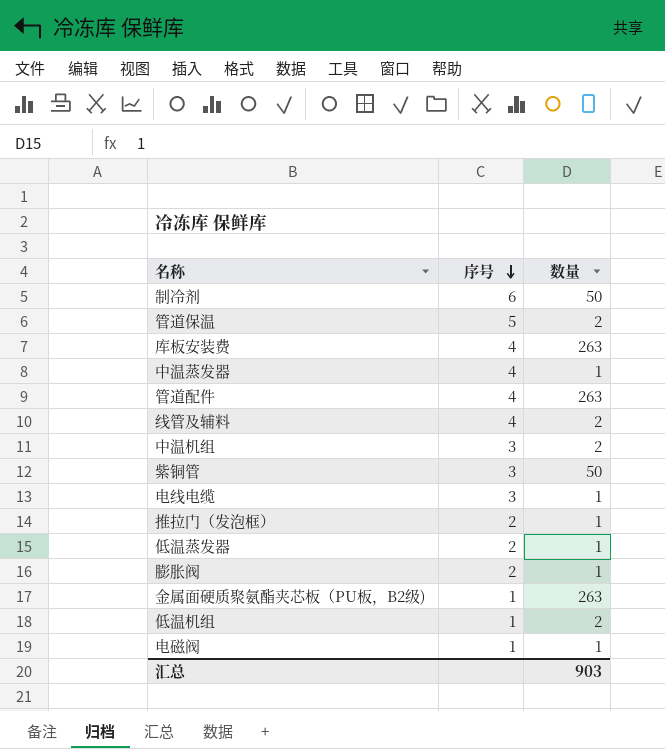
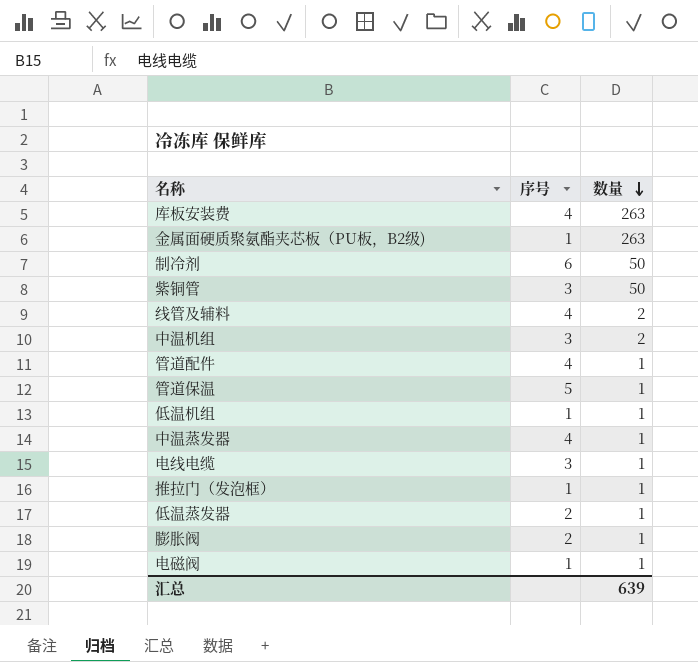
row order: 序号 descending -> 数量 descending
管道配件 | 数量: 263 -> 1
管道保温 | 数量: 2 -> 1
低温机组 | 数量: 2 -> 1
推拉门（发泡框） | 序号: 2 -> 1
汇总 | 数量: 903 -> 639

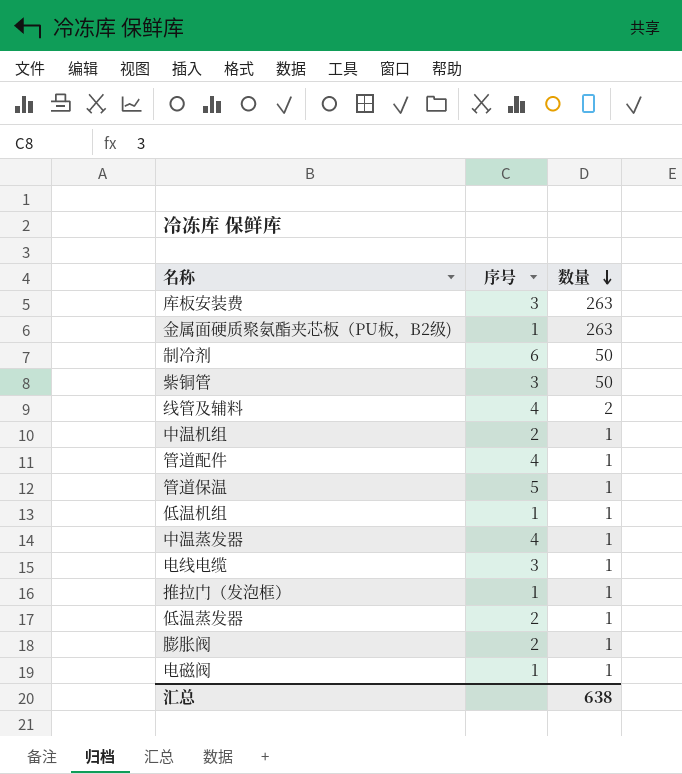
库板安装费 | 序号: 4 -> 3
中温机组 | 序号: 3 -> 2
中温机组 | 数量: 2 -> 1
汇总 | 数量: 639 -> 638

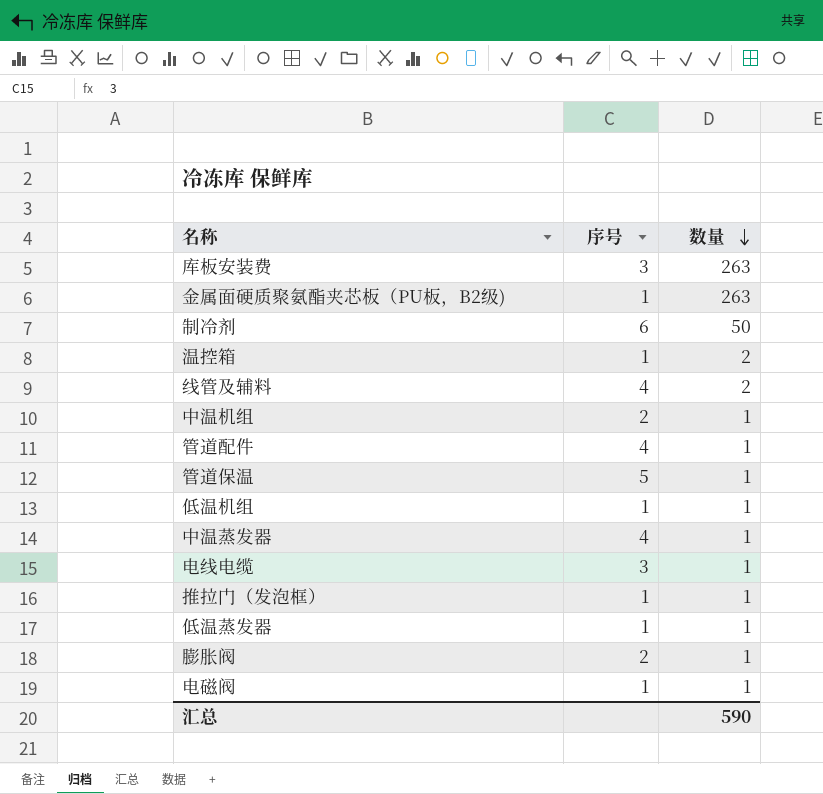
row 紫铜管: 3 | 50 -> none
row 温控箱: none -> 1 | 2
低温蒸发器 | 序号: 2 -> 1
汇总 | 数量: 638 -> 590

